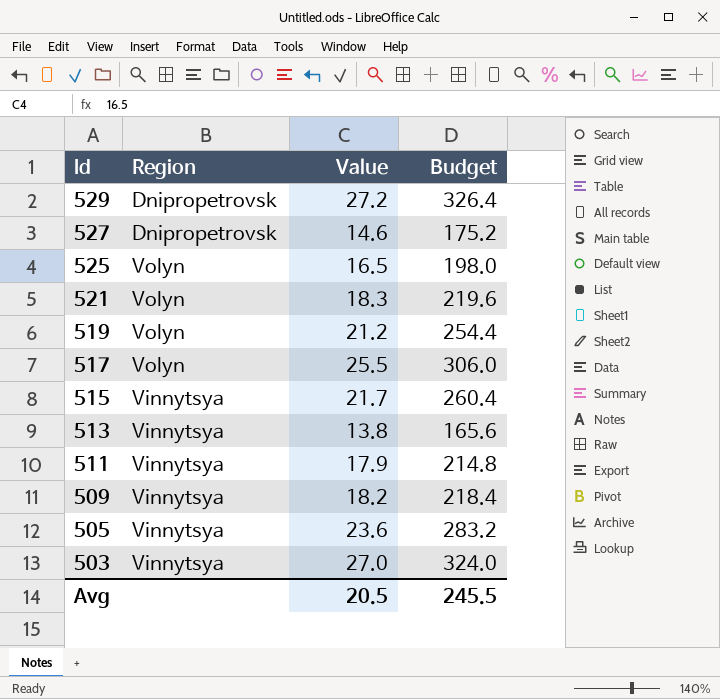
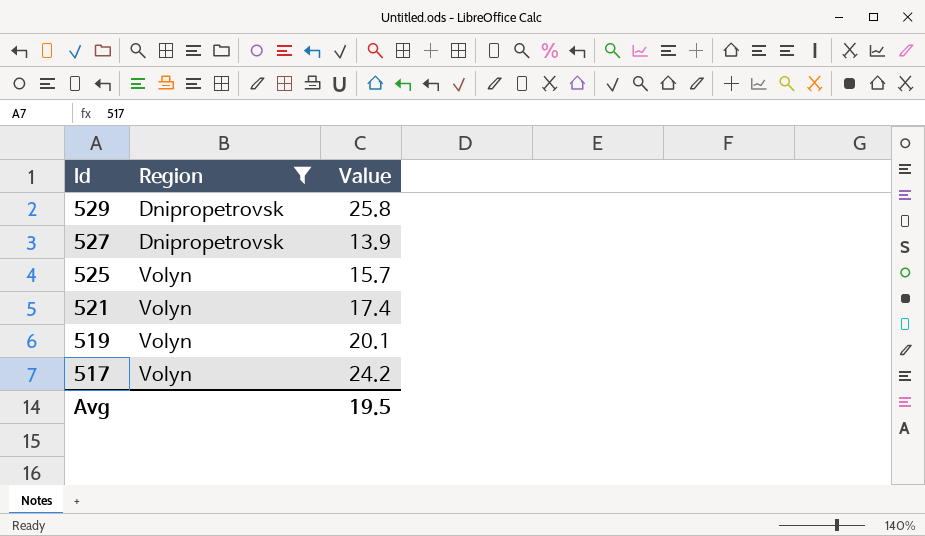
filter: none -> Region != Vinnytsya
column Budget | formula: [Value] * 12 -> none
529 | Value: 27.2 -> 25.8
527 | Value: 14.6 -> 13.9
525 | Value: 16.5 -> 15.7
521 | Value: 18.3 -> 17.4
519 | Value: 21.2 -> 20.1
517 | Value: 25.5 -> 24.2
Avg | Value: 20.5 -> 19.5

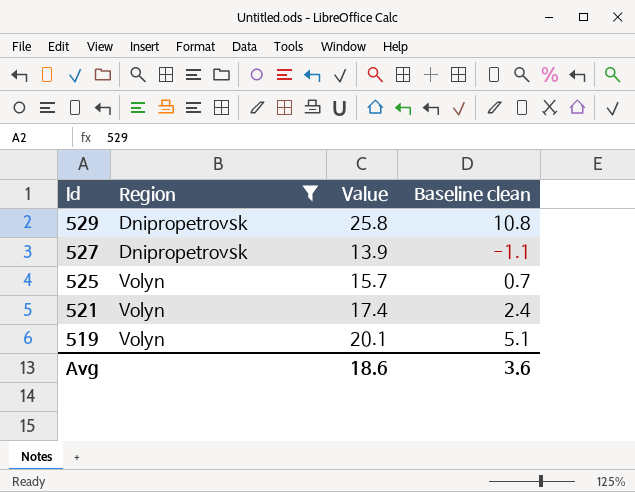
column Baseline clean | formula: none -> [Value] - 15
row 517: Volyn | 24.2 -> none
Avg | Value: 19.5 -> 18.6

